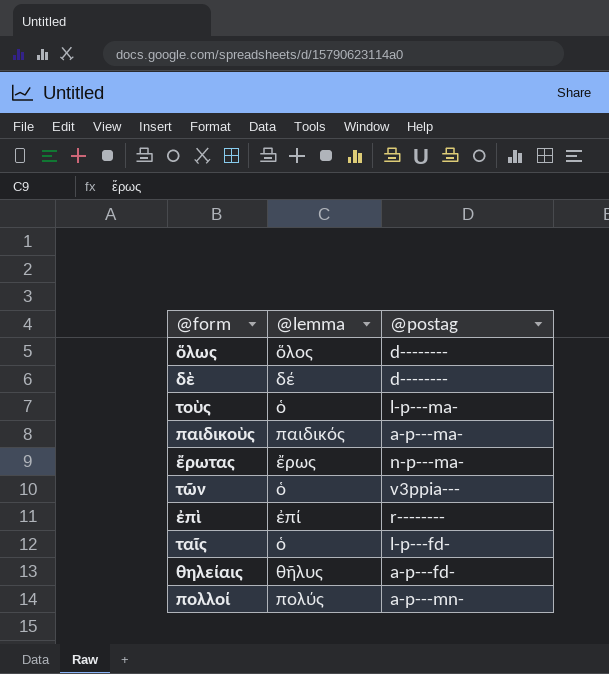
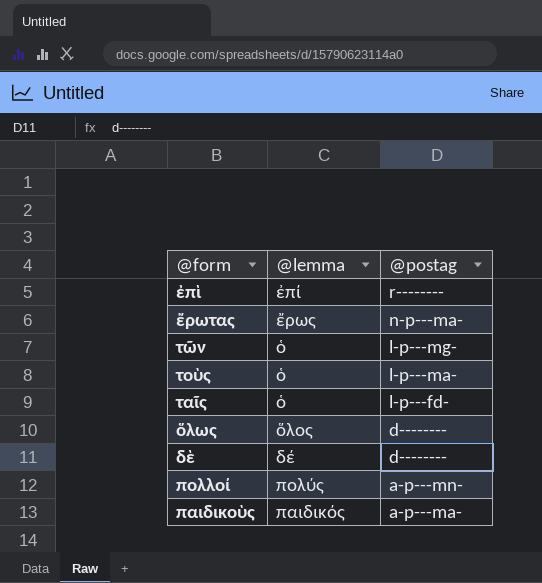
row order: none -> @postag descending
row θηλείαις: θῆλυς | a-p---fd- -> none
τῶν | @postag: v3ppia--- -> l-p---mg-

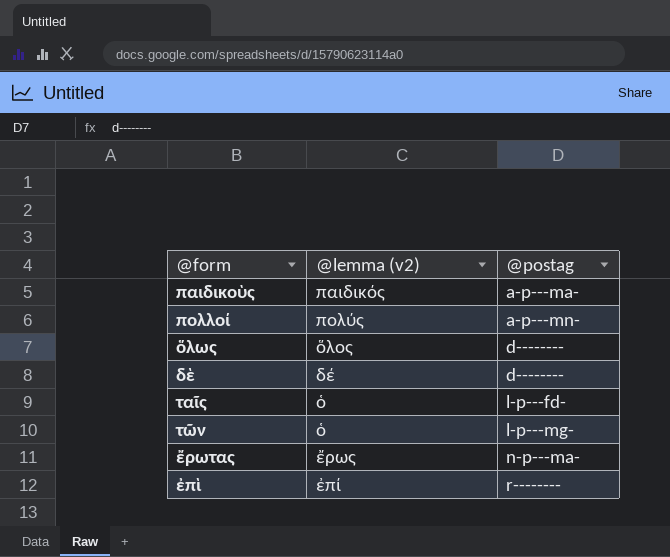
row order: @postag descending -> @postag ascending
column name: @lemma -> @lemma (v2)
row τοὺς: ὁ | l-p---ma- -> none

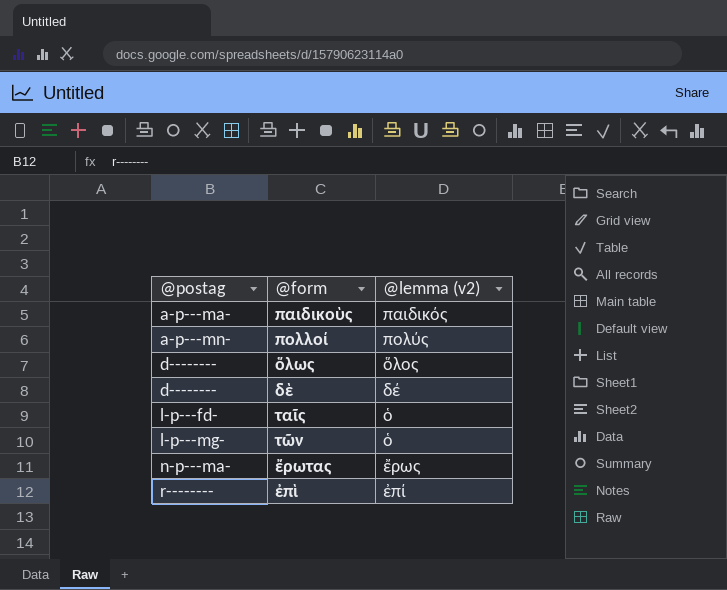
column @postag | position: 3 -> 1

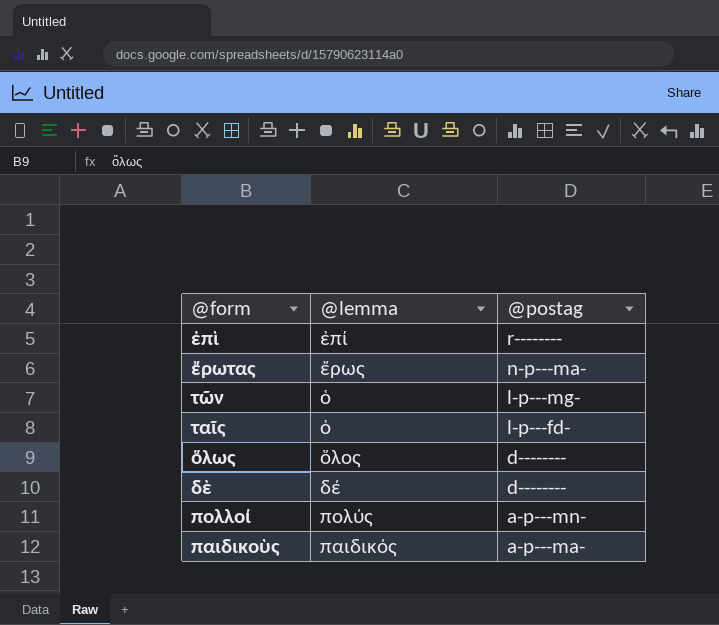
row order: @postag ascending -> @postag descending
column name: @lemma (v2) -> @lemma
column @postag | position: 1 -> 3

